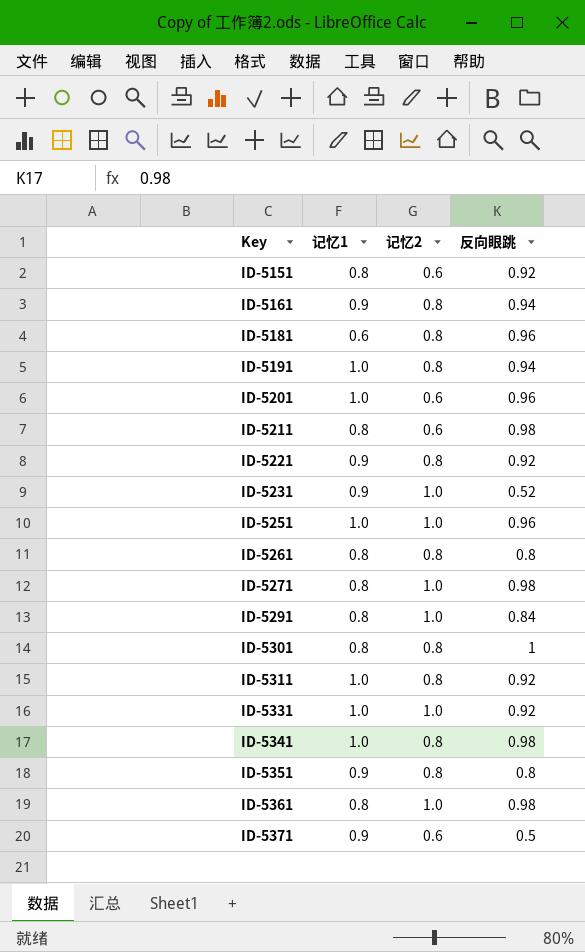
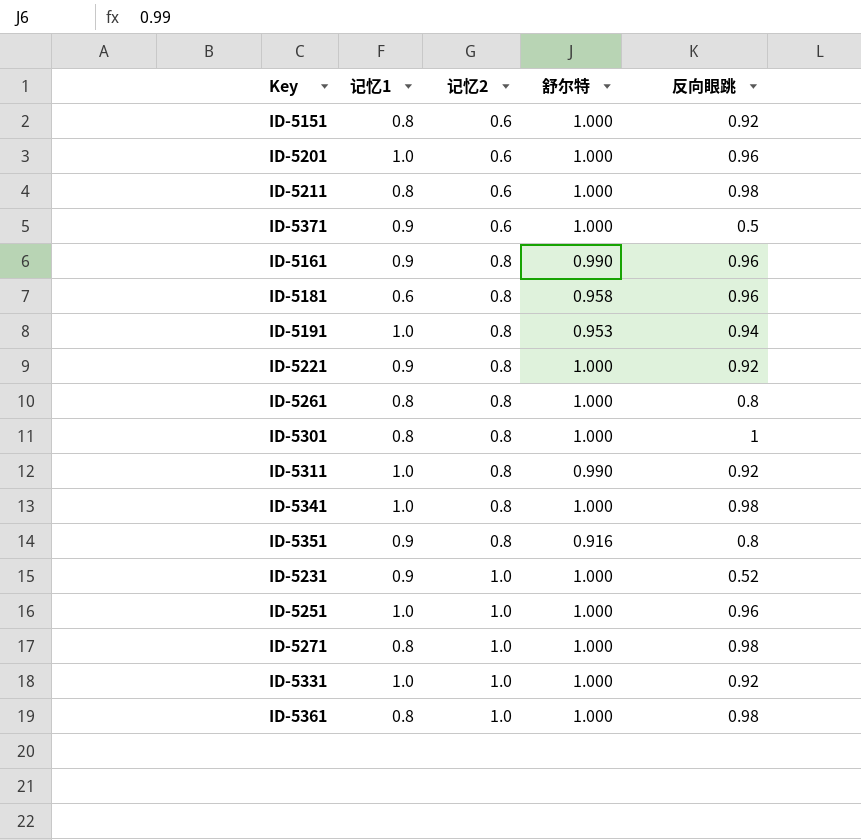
row order: Key ascending -> 记忆2 ascending
column 舒尔特 | position: none -> 4
row ID-5291: 0.8 | 1.0 | 0.84 -> none
ID-5161 | 反向眼跳: 0.94 -> 0.96

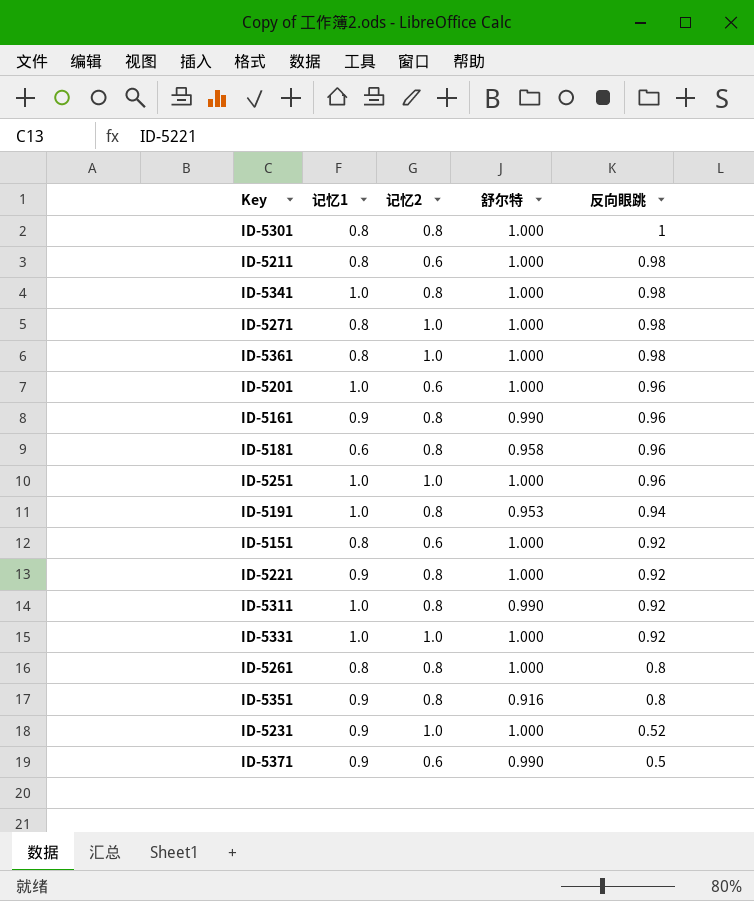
row order: 记忆2 ascending -> 反向眼跳 descending
ID-5371 | 舒尔特: 1.000 -> 0.990

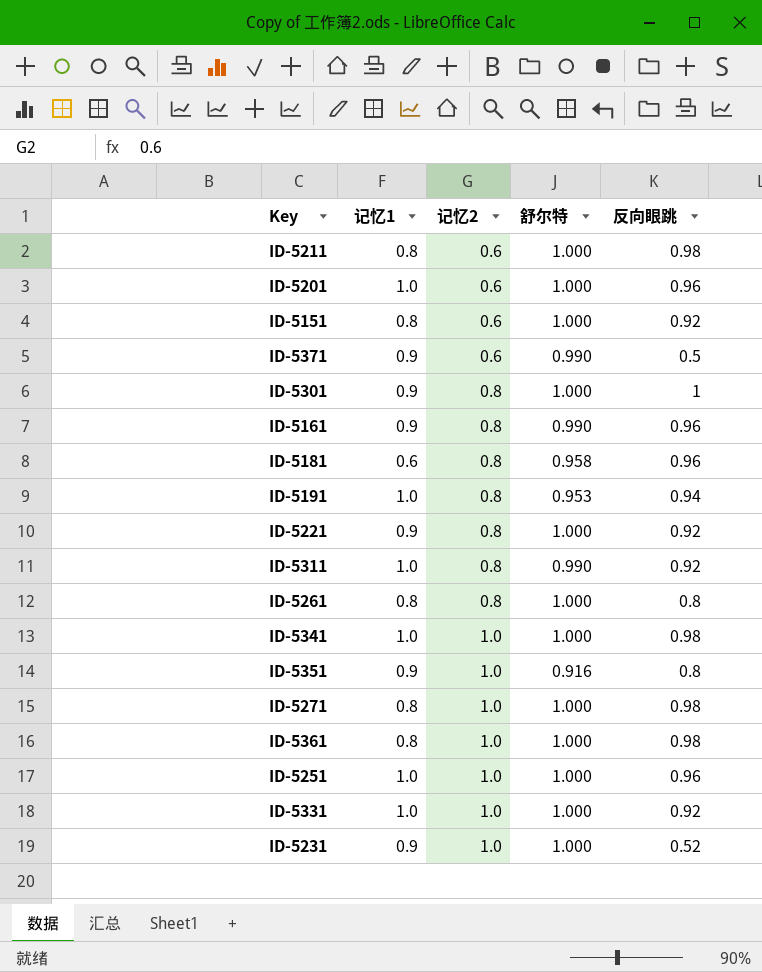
row order: 反向眼跳 descending -> 记忆2 ascending
ID-5301 | 记忆1: 0.8 -> 0.9
ID-5341 | 记忆2: 0.8 -> 1.0
ID-5351 | 记忆2: 0.8 -> 1.0

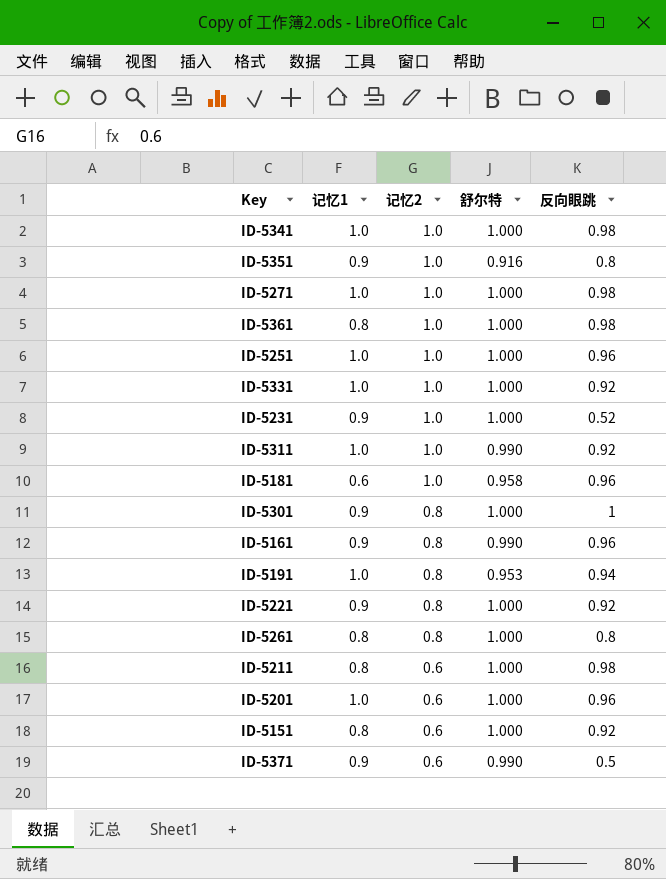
row order: 记忆2 ascending -> 记忆2 descending
ID-5271 | 记忆1: 0.8 -> 1.0
ID-5311 | 记忆2: 0.8 -> 1.0
ID-5181 | 记忆2: 0.8 -> 1.0

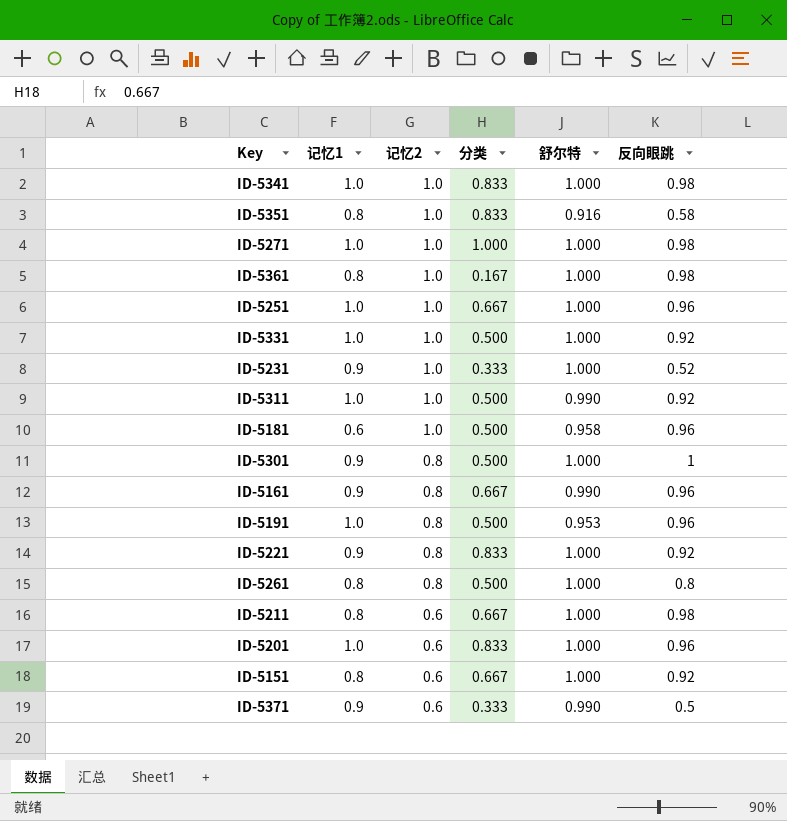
column 分类 | position: none -> 4
ID-5351 | 记忆1: 0.9 -> 0.8
ID-5351 | 反向眼跳: 0.8 -> 0.58
ID-5191 | 反向眼跳: 0.94 -> 0.96

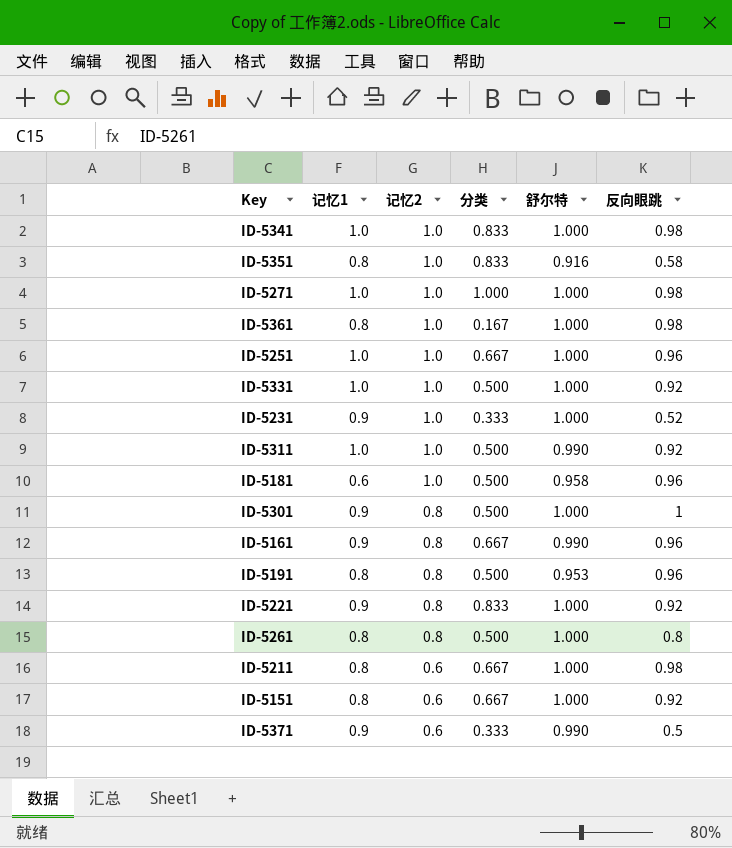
row ID-5201: 1.0 | 0.6 | 0.833 | 1.000 | 0.96 -> none
ID-5191 | 记忆1: 1.0 -> 0.8

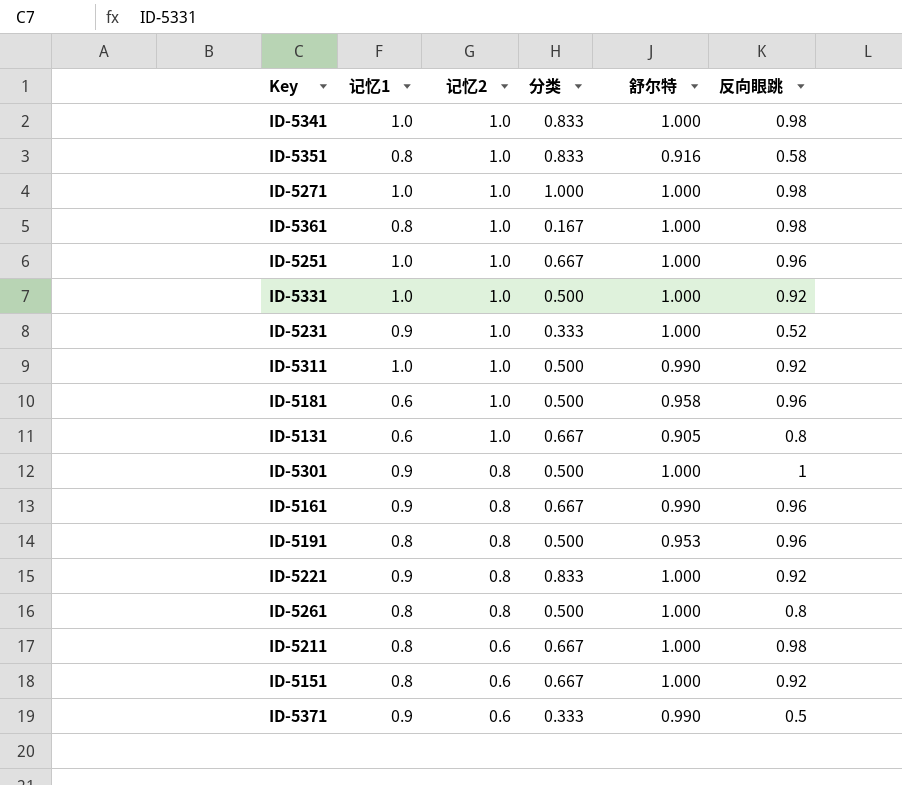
row ID-5131: none -> 0.6 | 1.0 | 0.667 | 0.905 | 0.8

